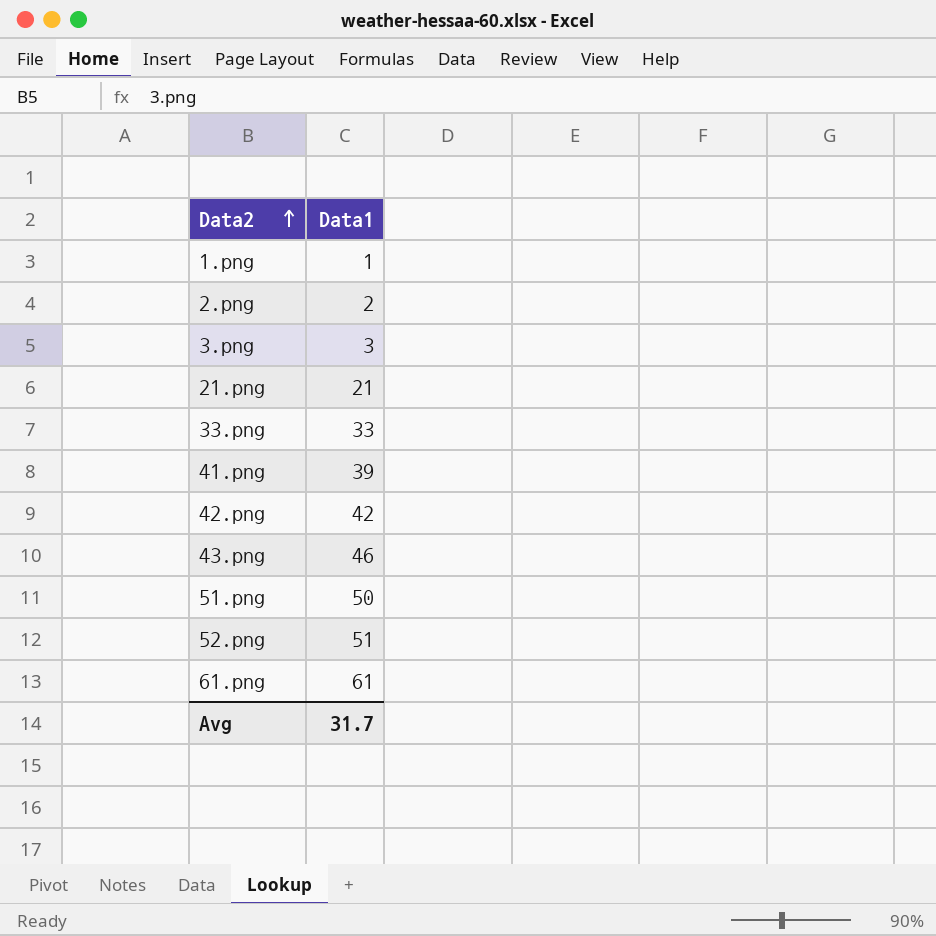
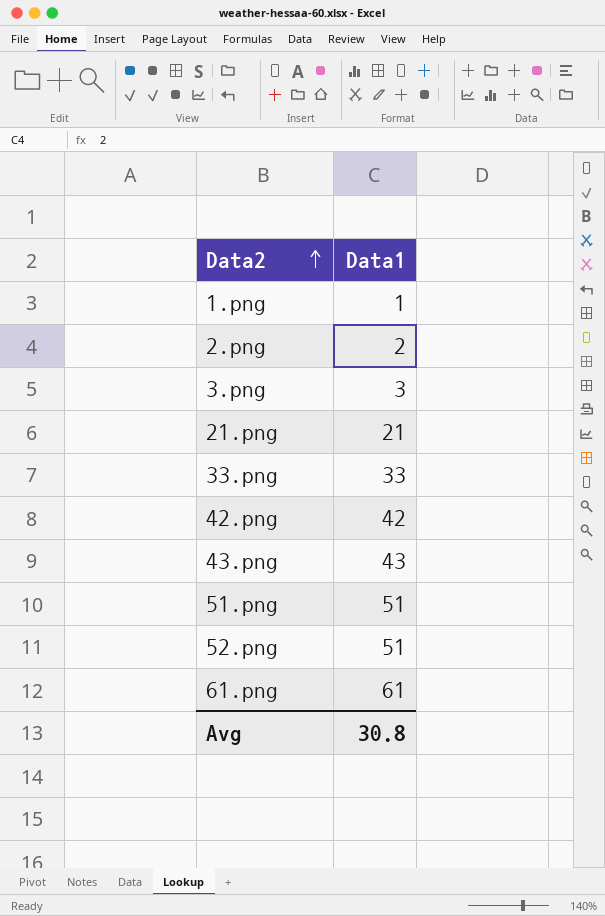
row 41.png: 39 -> none
43.png | Data1: 46 -> 43
51.png | Data1: 50 -> 51
Avg | Data1: 31.7 -> 30.8

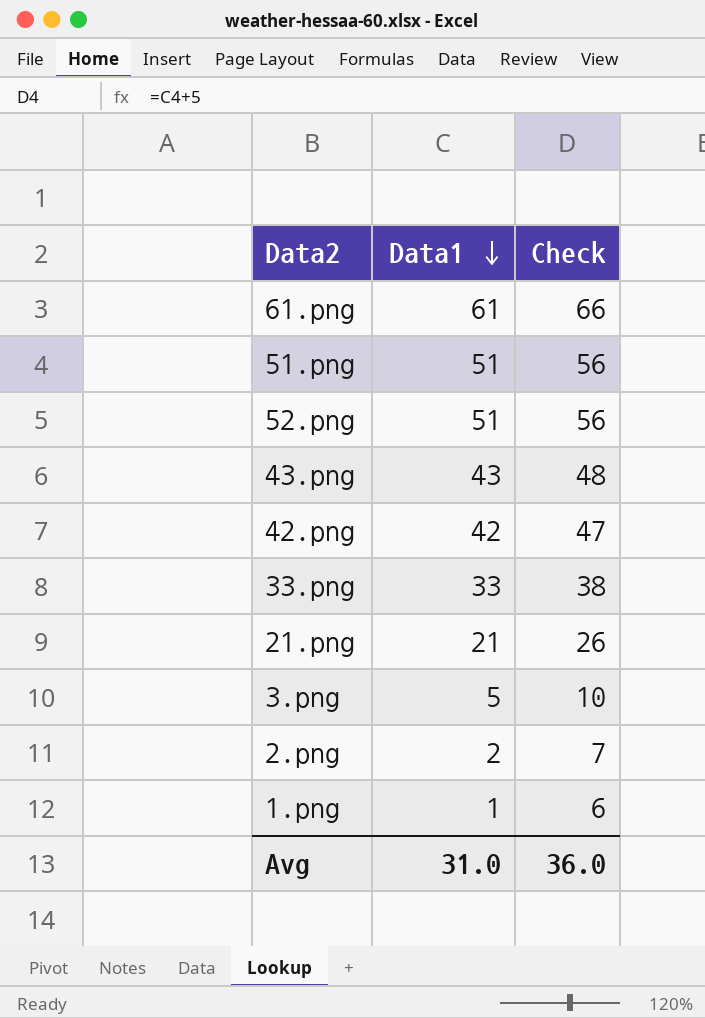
row order: Data2 ascending -> Data1 descending
column Check | formula: none -> [Data1] + 5
3.png | Data1: 3 -> 5
Avg | Data1: 30.8 -> 31.0

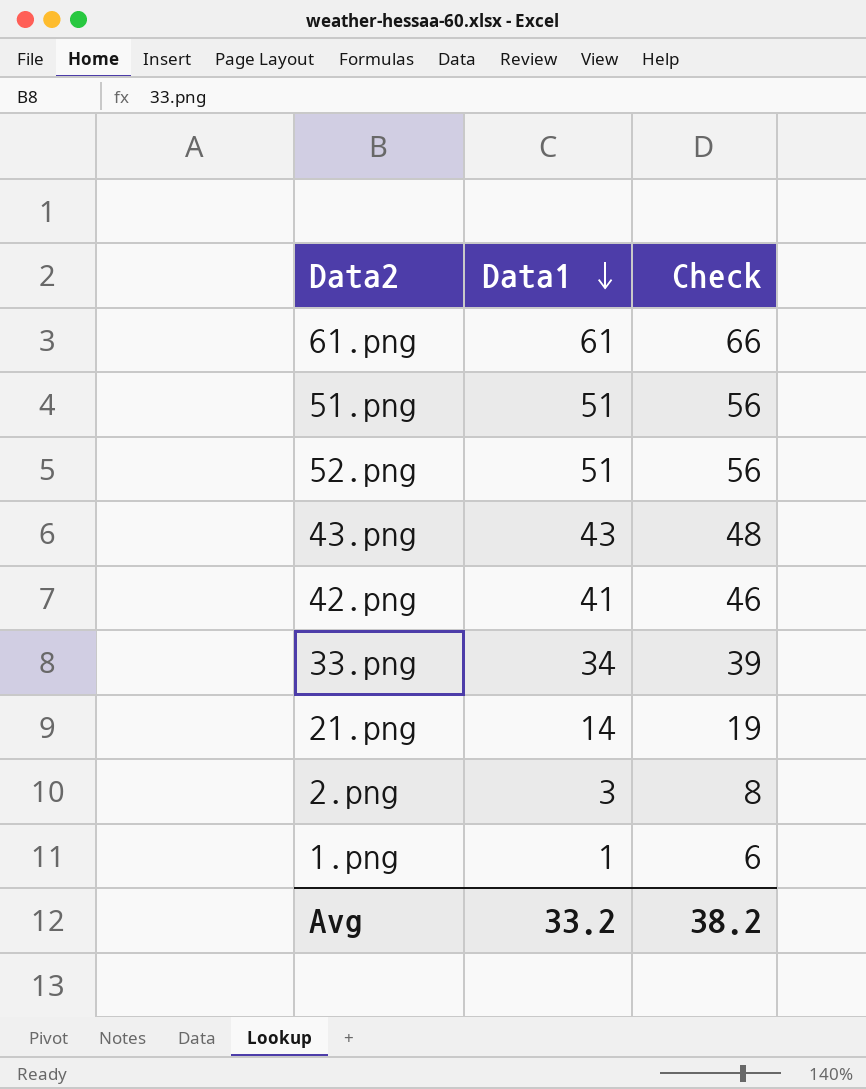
row 3.png: 5 | 10 -> none
42.png | Data1: 42 -> 41
42.png | Check: 47 -> 46
33.png | Data1: 33 -> 34
33.png | Check: 38 -> 39
21.png | Data1: 21 -> 14
21.png | Check: 26 -> 19
2.png | Data1: 2 -> 3
2.png | Check: 7 -> 8
Avg | Data1: 31.0 -> 33.2
Avg | Check: 36.0 -> 38.2

